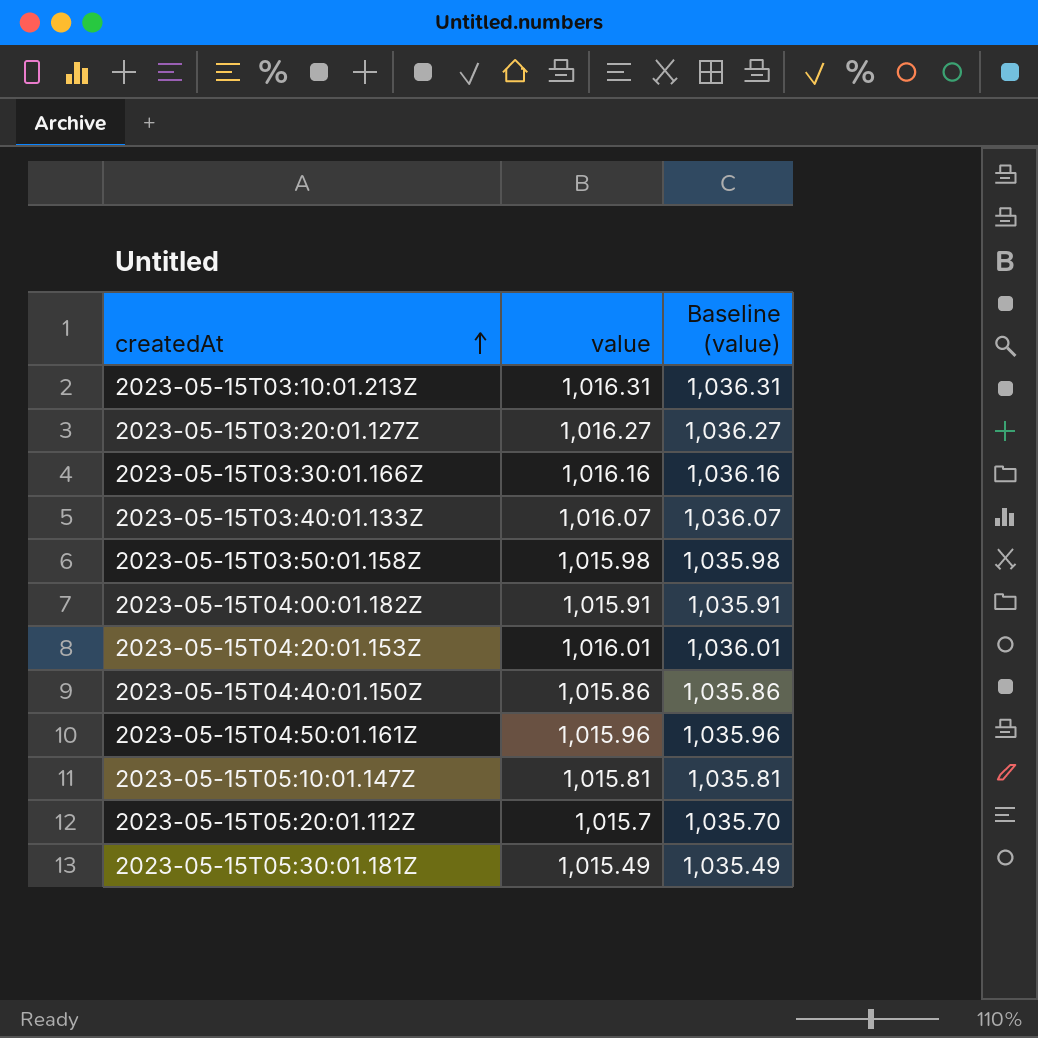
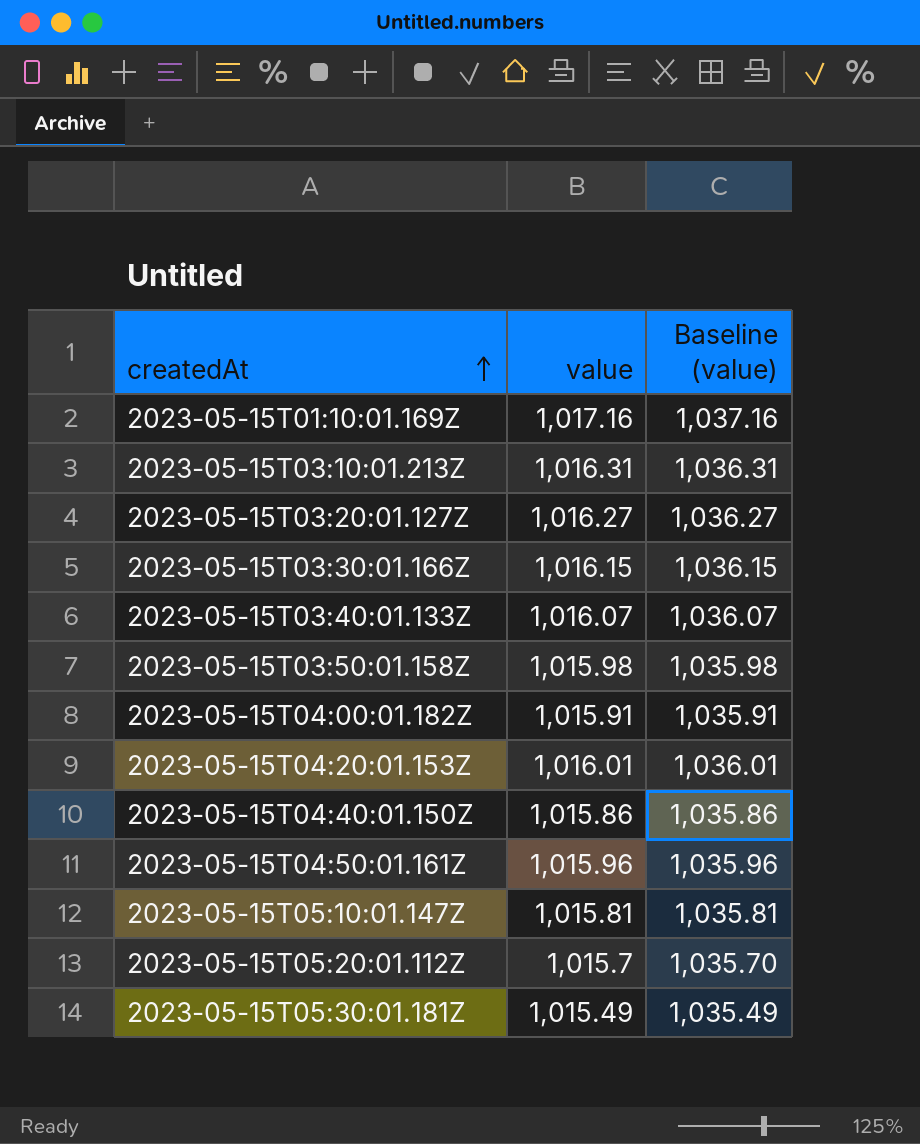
row 2023-05-15T01:10:01.169Z: none -> 1,017.16 | 1,037.16
2023-05-15T03:30:01.166Z | value: 1,016.16 -> 1,016.15
2023-05-15T03:30:01.166Z | Baseline (value): 1,036.16 -> 1,036.15

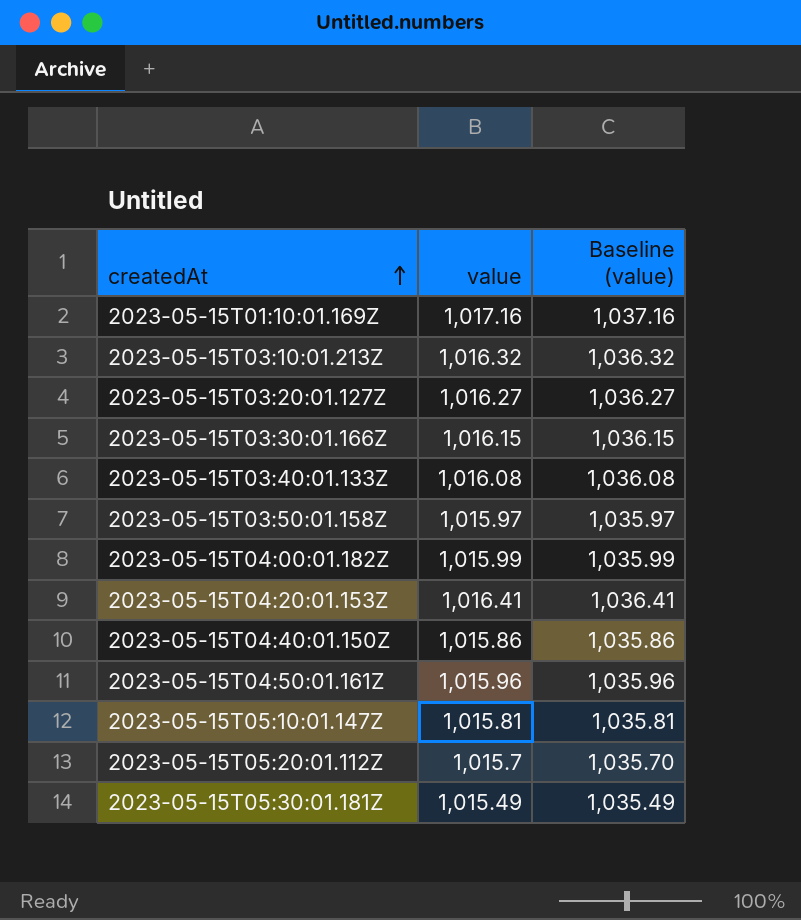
2023-05-15T03:10:01.213Z | value: 1,016.31 -> 1,016.32
2023-05-15T03:10:01.213Z | Baseline (value): 1,036.31 -> 1,036.32
2023-05-15T03:40:01.133Z | value: 1,016.07 -> 1,016.08
2023-05-15T03:40:01.133Z | Baseline (value): 1,036.07 -> 1,036.08
2023-05-15T03:50:01.158Z | value: 1,015.98 -> 1,015.97
2023-05-15T03:50:01.158Z | Baseline (value): 1,035.98 -> 1,035.97
2023-05-15T04:00:01.182Z | value: 1,015.91 -> 1,015.99
2023-05-15T04:00:01.182Z | Baseline (value): 1,035.91 -> 1,035.99
2023-05-15T04:20:01.153Z | value: 1,016.01 -> 1,016.41
2023-05-15T04:20:01.153Z | Baseline (value): 1,036.01 -> 1,036.41

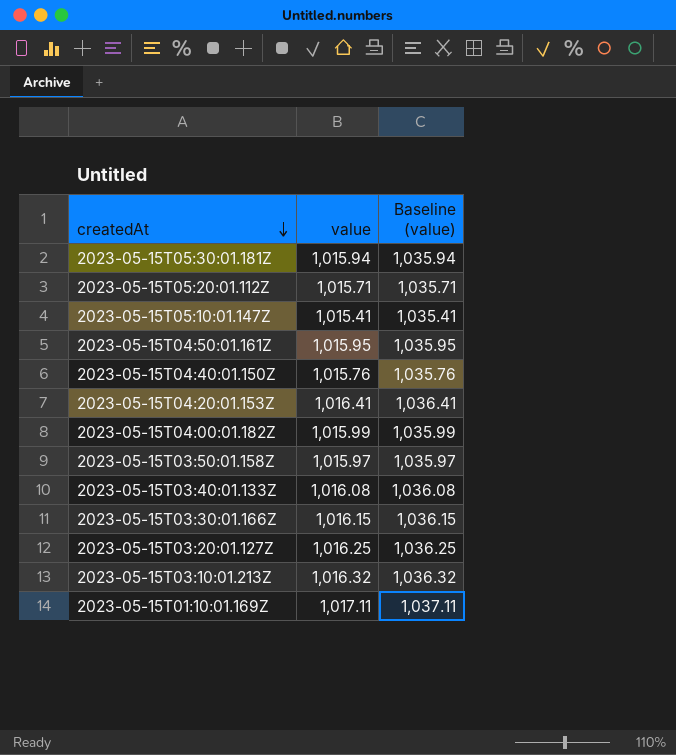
row order: createdAt ascending -> createdAt descending
2023-05-15T05:30:01.181Z | value: 1,015.49 -> 1,015.94
2023-05-15T05:30:01.181Z | Baseline (value): 1,035.49 -> 1,035.94
2023-05-15T05:20:01.112Z | value: 1,015.7 -> 1,015.71
2023-05-15T05:20:01.112Z | Baseline (value): 1,035.70 -> 1,035.71
2023-05-15T05:10:01.147Z | value: 1,015.81 -> 1,015.41
2023-05-15T05:10:01.147Z | Baseline (value): 1,035.81 -> 1,035.41
2023-05-15T04:50:01.161Z | value: 1,015.96 -> 1,015.95
2023-05-15T04:50:01.161Z | Baseline (value): 1,035.96 -> 1,035.95
2023-05-15T04:40:01.150Z | value: 1,015.86 -> 1,015.76
2023-05-15T04:40:01.150Z | Baseline (value): 1,035.86 -> 1,035.76
2023-05-15T03:20:01.127Z | value: 1,016.27 -> 1,016.25
2023-05-15T03:20:01.127Z | Baseline (value): 1,036.27 -> 1,036.25
2023-05-15T01:10:01.169Z | value: 1,017.16 -> 1,017.11
2023-05-15T01:10:01.169Z | Baseline (value): 1,037.16 -> 1,037.11

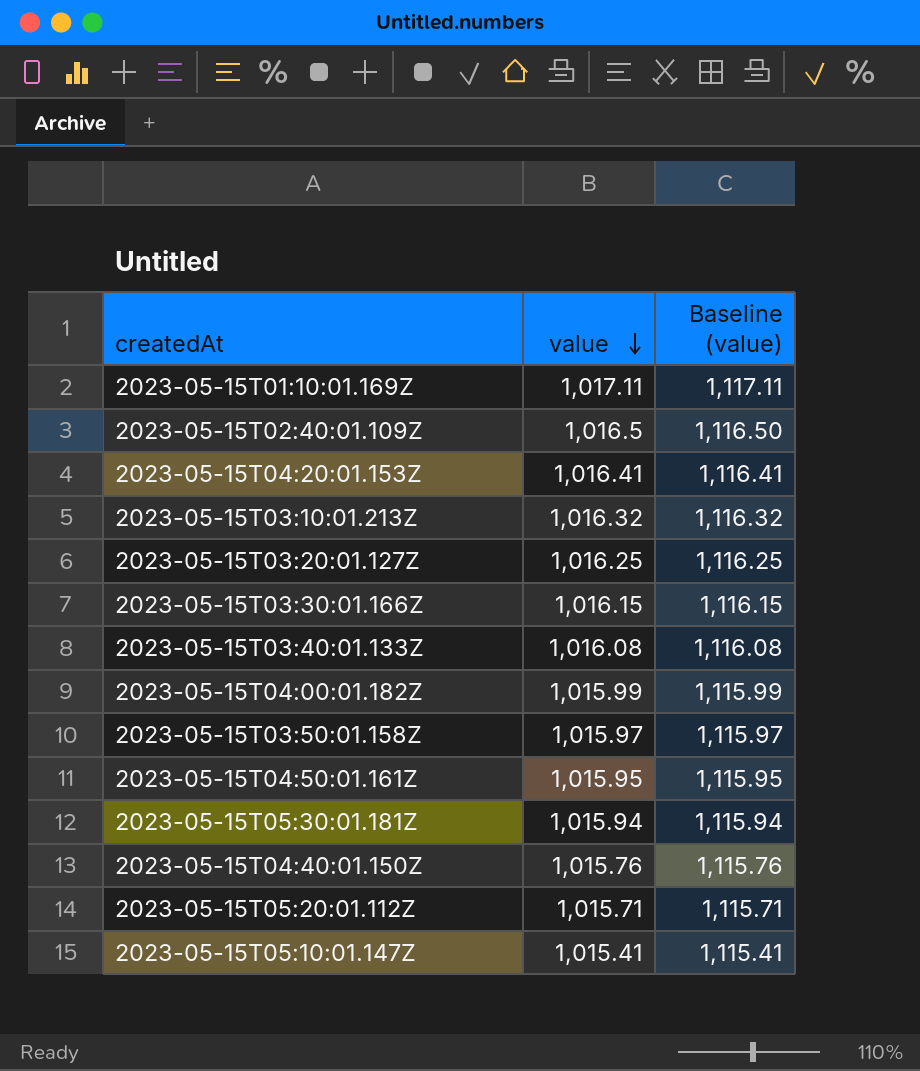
row order: createdAt descending -> value descending
column Baseline (value) | formula: [value] + 20 -> [value] + 100
row 2023-05-15T02:40:01.109Z: none -> 1,016.5 | 1,116.50

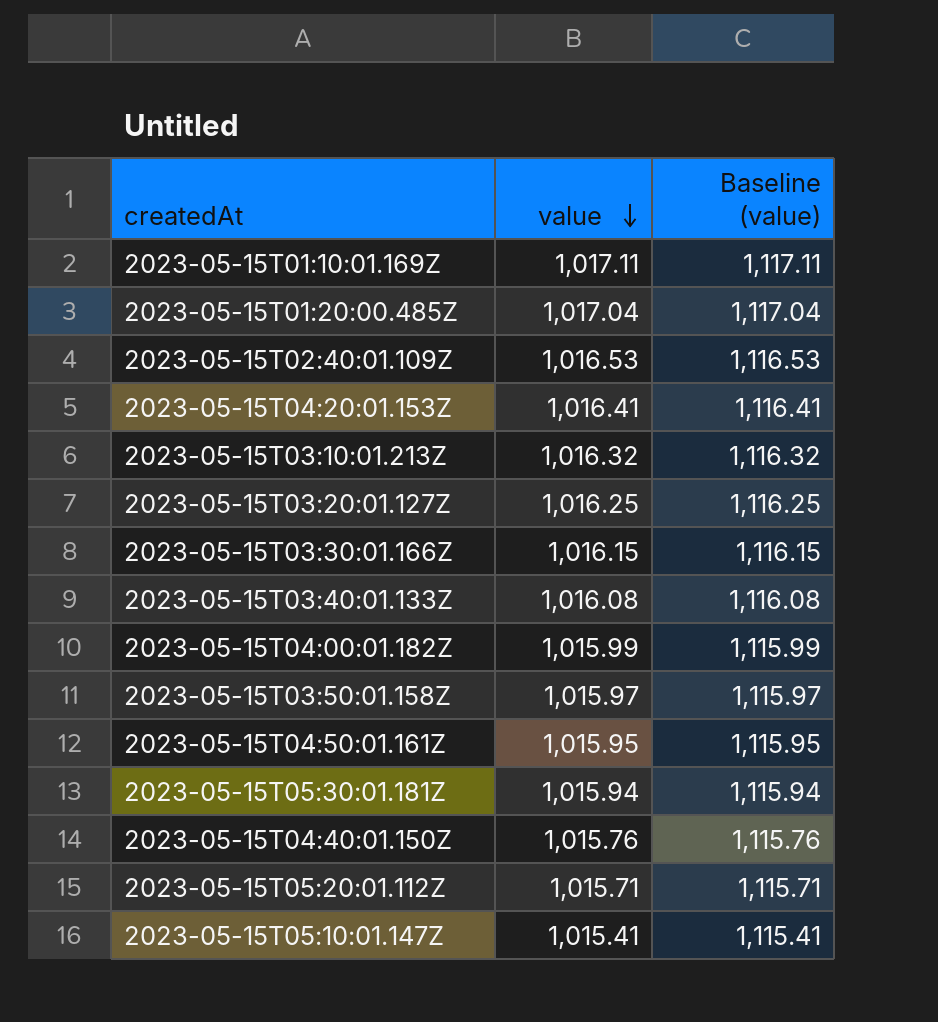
row 2023-05-15T01:20:00.485Z: none -> 1,017.04 | 1,117.04
2023-05-15T02:40:01.109Z | value: 1,016.5 -> 1,016.53
2023-05-15T02:40:01.109Z | Baseline (value): 1,116.50 -> 1,116.53

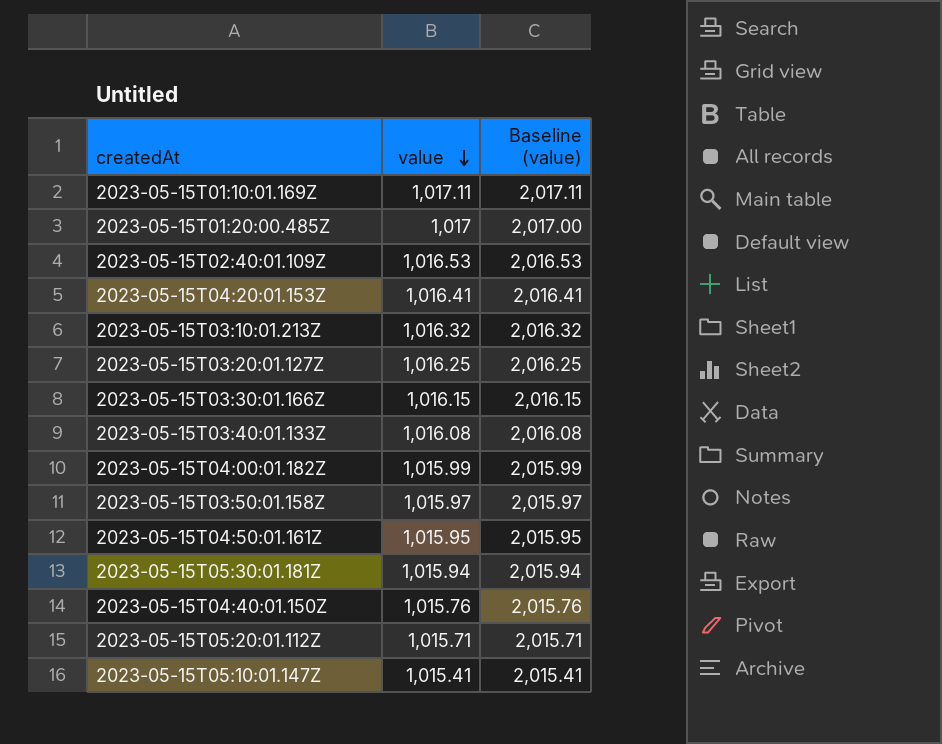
column Baseline (value) | formula: [value] + 100 -> [value] + 1000
2023-05-15T01:20:00.485Z | value: 1,017.04 -> 1,017

